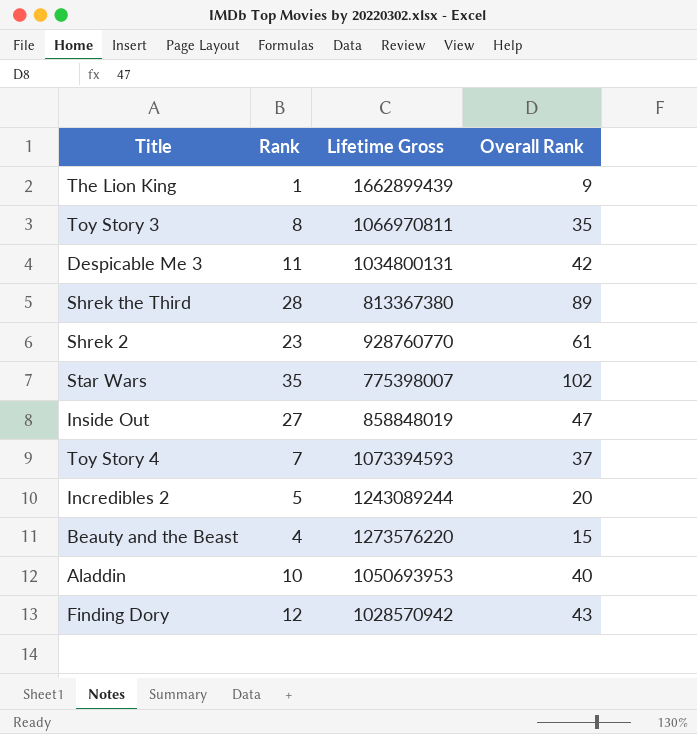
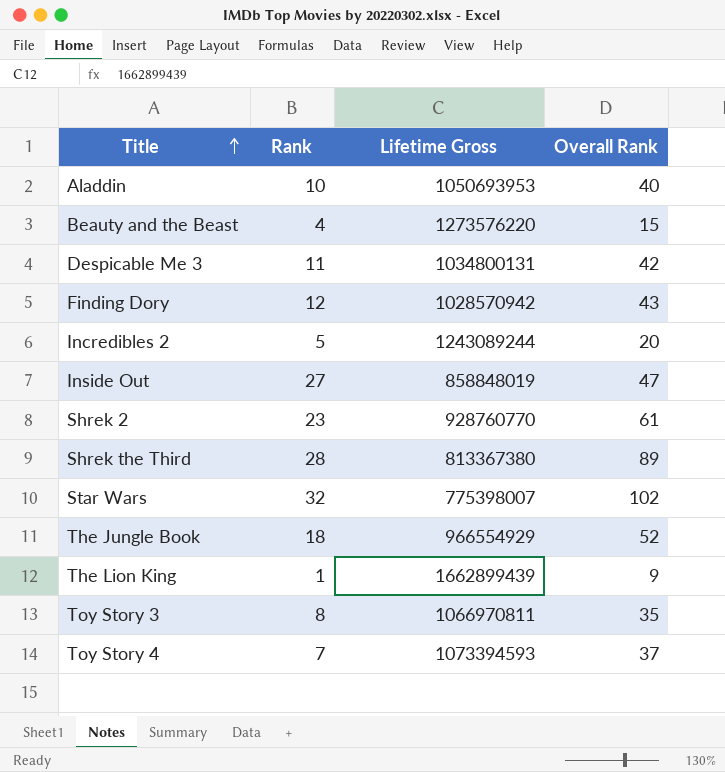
row order: none -> Title ascending
Star Wars | Rank: 35 -> 32
row The Jungle Book: none -> 18 | 966554929 | 52

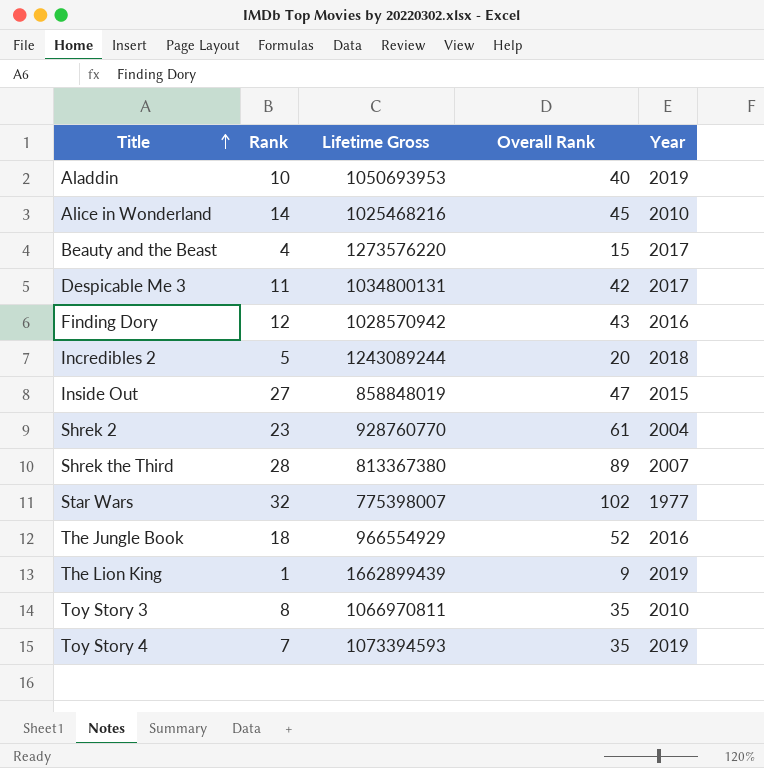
column Year | position: none -> 5
row Alice in Wonderland: none -> 14 | 1025468216 | 45 | 2010
Toy Story 4 | Overall Rank: 37 -> 35

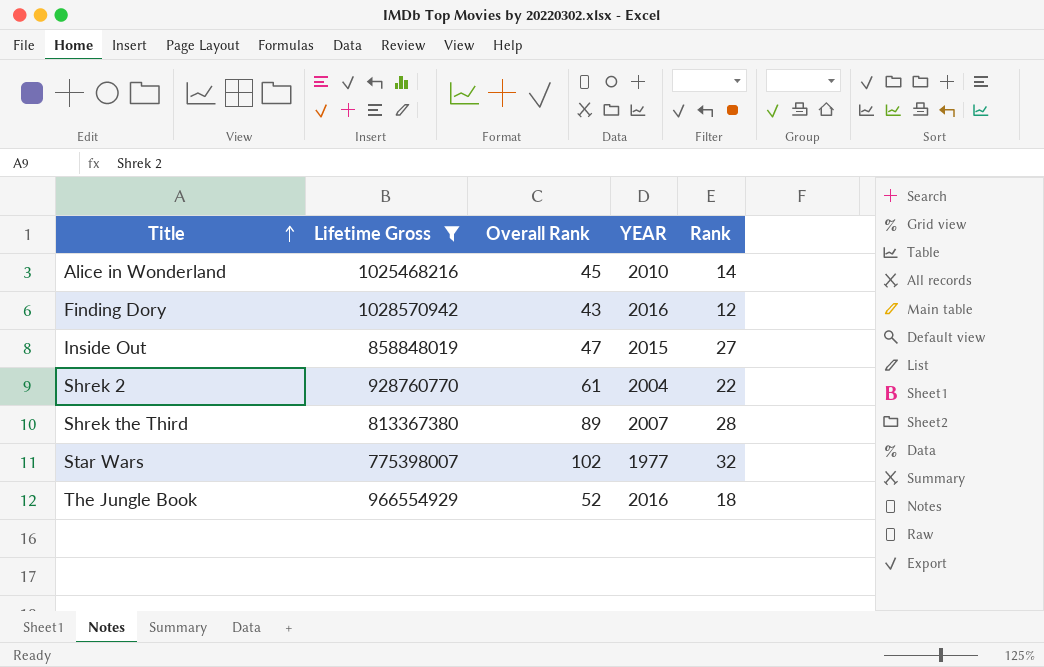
filter: none -> Lifetime Gross <= 1028570942
column name: Year -> YEAR
column Rank | position: 2 -> 5
Shrek 2 | Rank: 23 -> 22

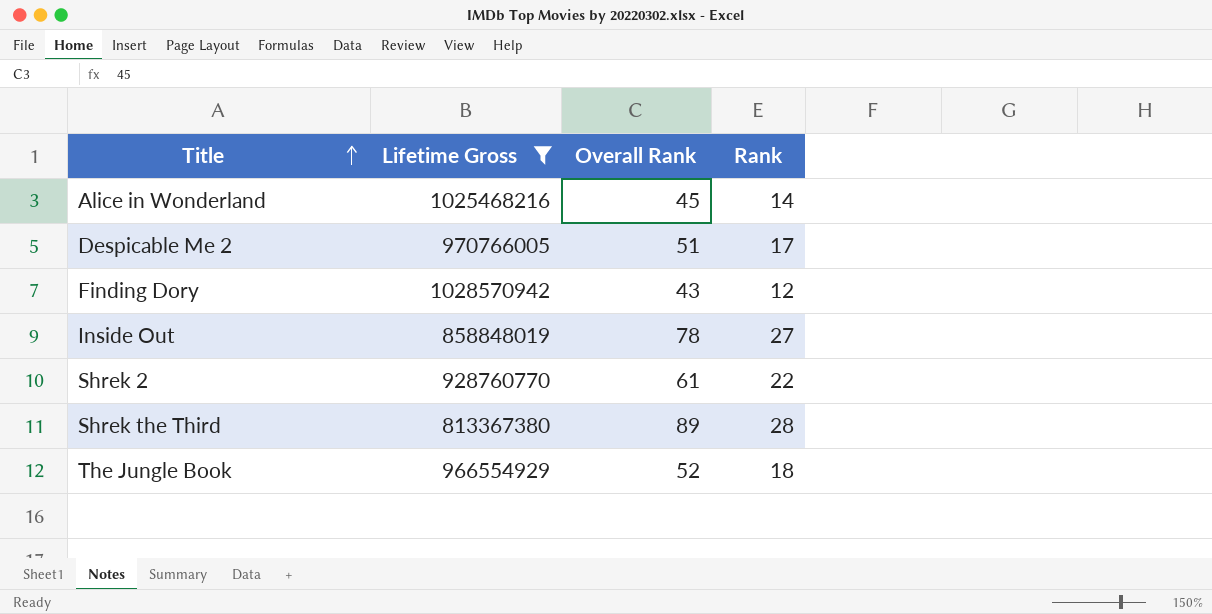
column YEAR | position: 4 -> none
row Star Wars: 775398007 | 102 | 1977 | 32 -> none
row Despicable Me 2: none -> 970766005 | 51 | 17
Inside Out | Overall Rank: 47 -> 78

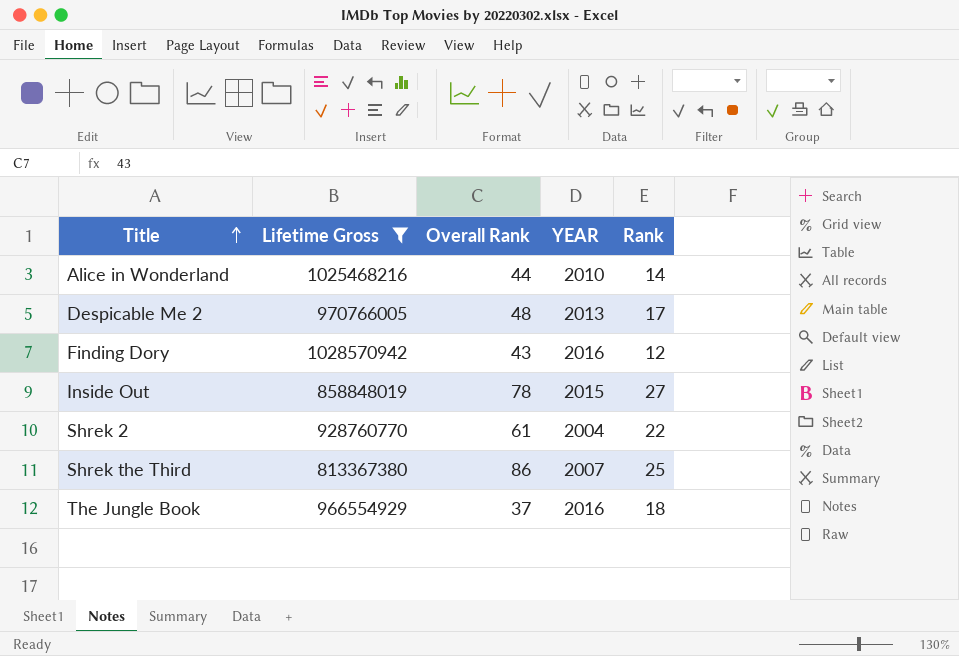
column YEAR | position: none -> 4
Alice in Wonderland | Overall Rank: 45 -> 44
Despicable Me 2 | Overall Rank: 51 -> 48
Shrek the Third | Overall Rank: 89 -> 86
Shrek the Third | Rank: 28 -> 25
The Jungle Book | Overall Rank: 52 -> 37

